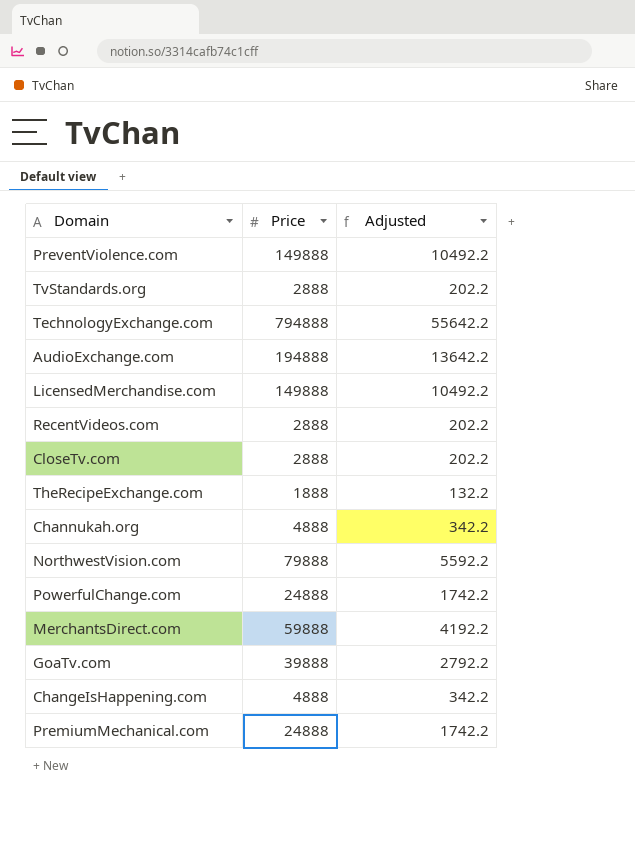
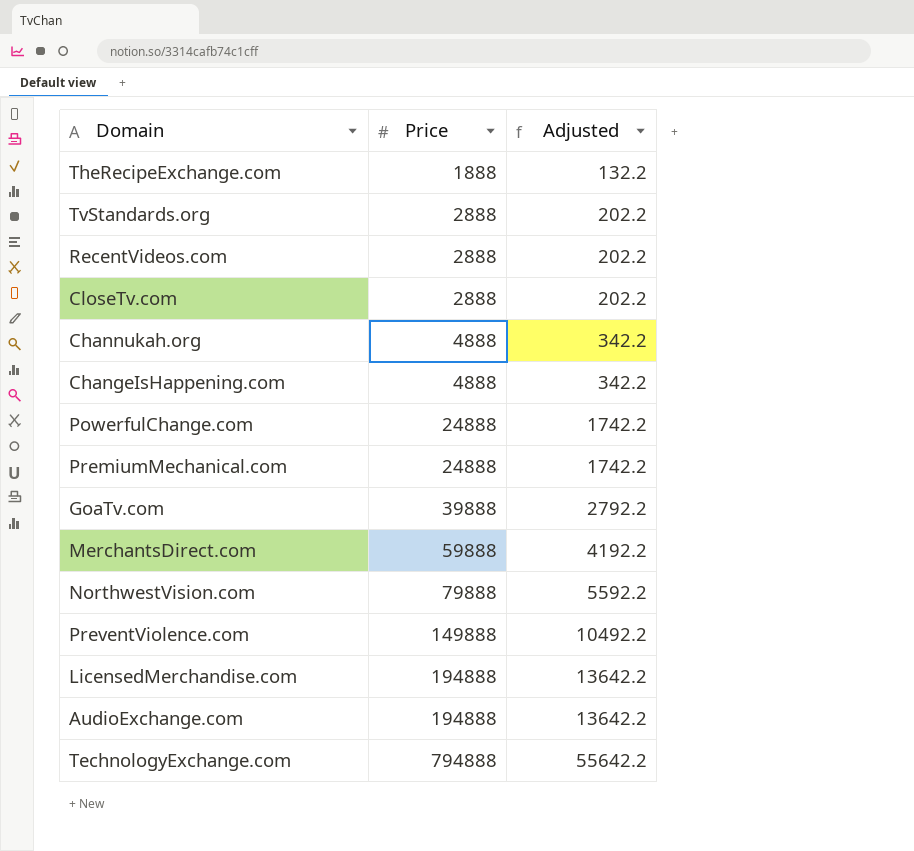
row order: none -> Price ascending
LicensedMerchandise.com | Price: 149888 -> 194888
LicensedMerchandise.com | Adjusted: 10492.2 -> 13642.2

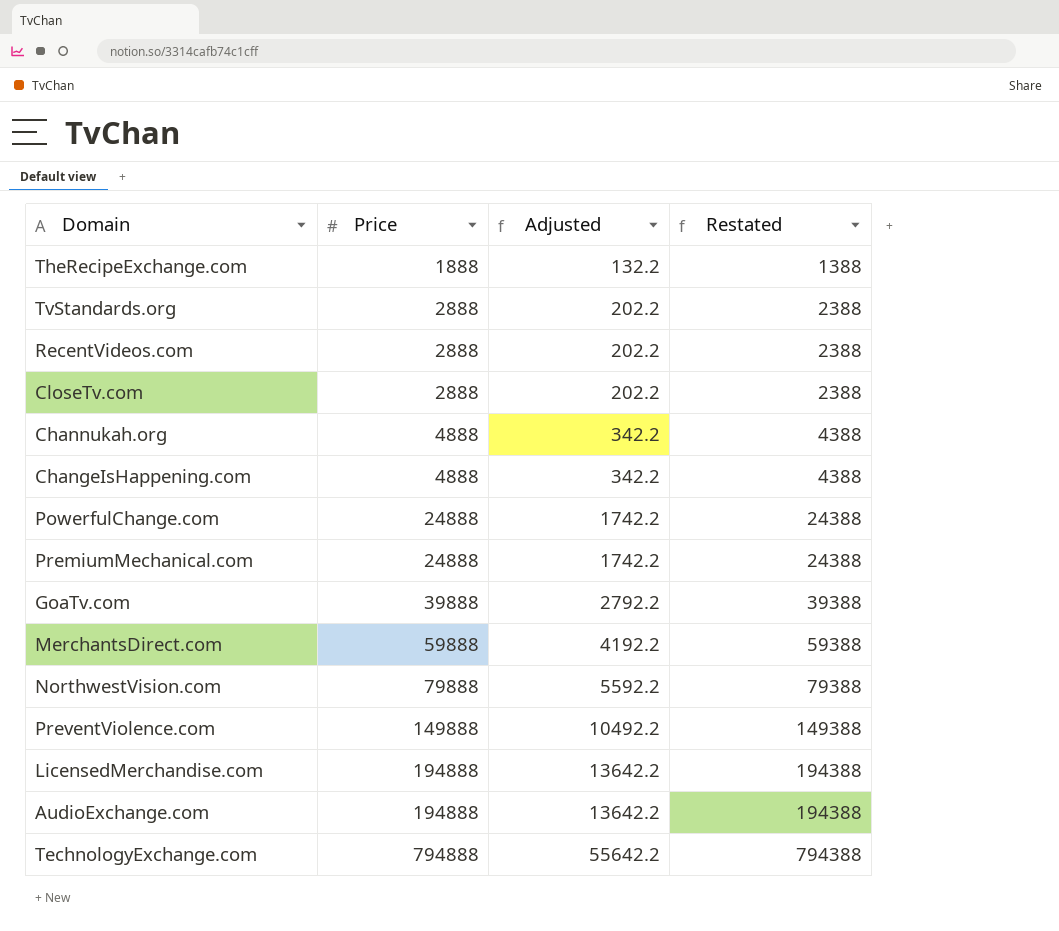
column Restated | formula: none -> [Price] - 500

